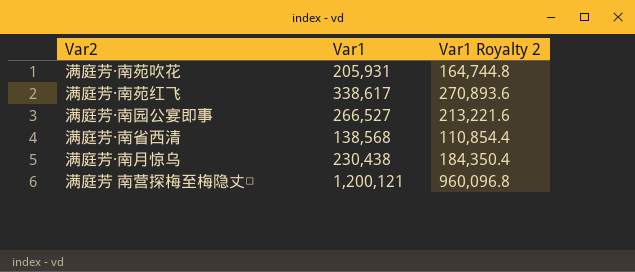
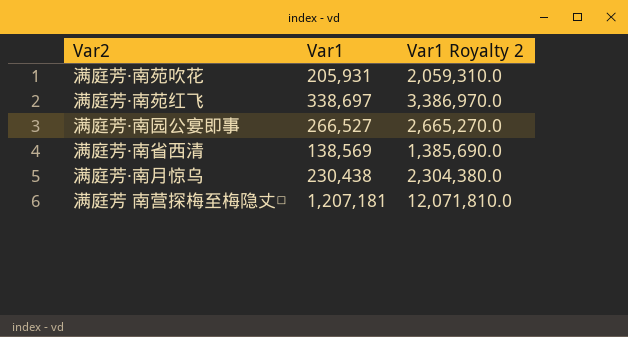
column Var1 Royalty 2 | formula: [Var1] * 0.8 -> [Var1] * 10
满庭芳·南苑红飞 | Var1: 338,617 -> 338,697
满庭芳·南省西清 | Var1: 138,568 -> 138,569
满庭芳 南营探梅至梅隐丈□ | Var1: 1,200,121 -> 1,207,181

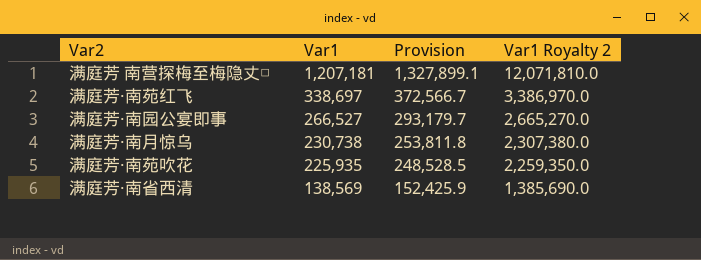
row order: none -> Var1 descending
column Provision | formula: none -> [Var1] * 1.1
满庭芳·南月惊乌 | Var1: 230,438 -> 230,738
满庭芳·南月惊乌 | Var1 Royalty 2: 2,304,380.0 -> 2,307,380.0
满庭芳·南苑吹花 | Var1: 205,931 -> 225,935
满庭芳·南苑吹花 | Var1 Royalty 2: 2,059,310.0 -> 2,259,350.0

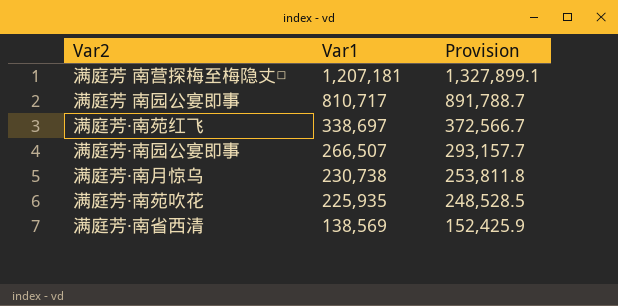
column Var1 Royalty 2 | formula: [Var1] * 10 -> none
row 满庭芳 南园公宴即事: none -> 810,717 | 891,788.7
满庭芳·南园公宴即事 | Var1: 266,527 -> 266,507
满庭芳·南园公宴即事 | Provision: 293,179.7 -> 293,157.7

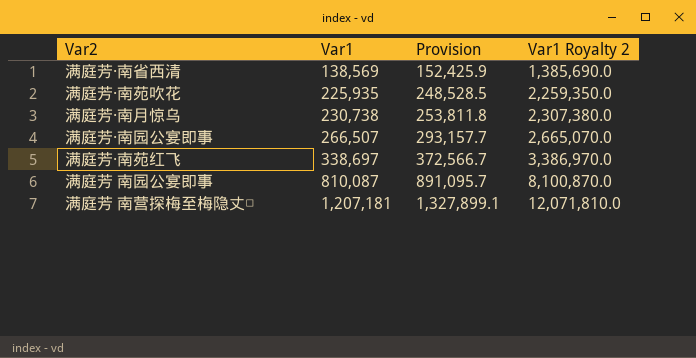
row order: Var1 descending -> Var1 ascending
column Var1 Royalty 2 | formula: none -> [Var1] * 10
满庭芳 南园公宴即事 | Var1: 810,717 -> 810,087
满庭芳 南园公宴即事 | Provision: 891,788.7 -> 891,095.7

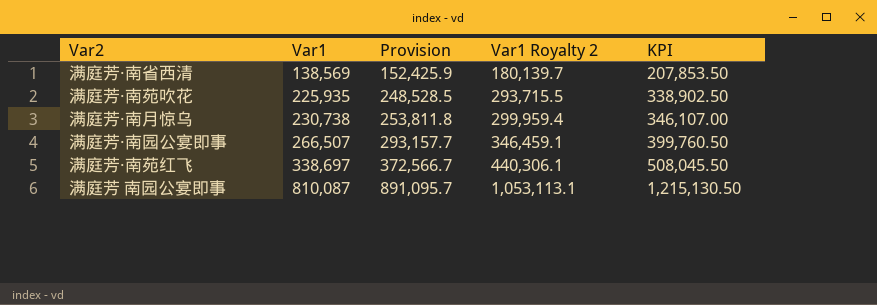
column Var1 Royalty 2 | formula: [Var1] * 10 -> [Var1] * 1.3
column KPI | formula: none -> [Var1] * 1.5
row 满庭芳 南营探梅至梅隐丈□: 1,207,181 | 1,327,899.1 | 12,071,810.0 -> none

